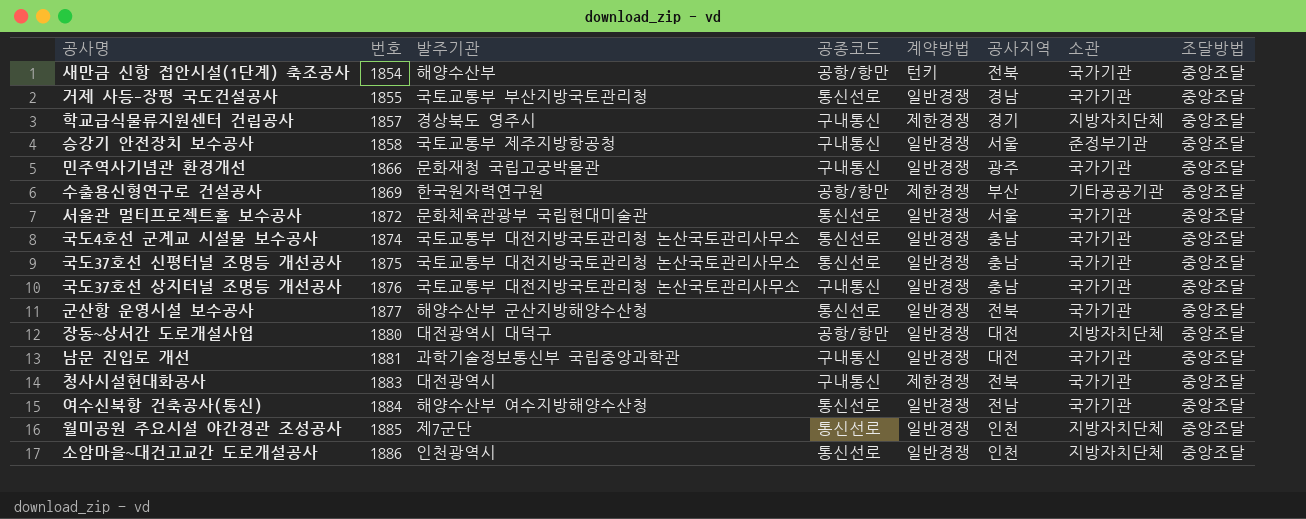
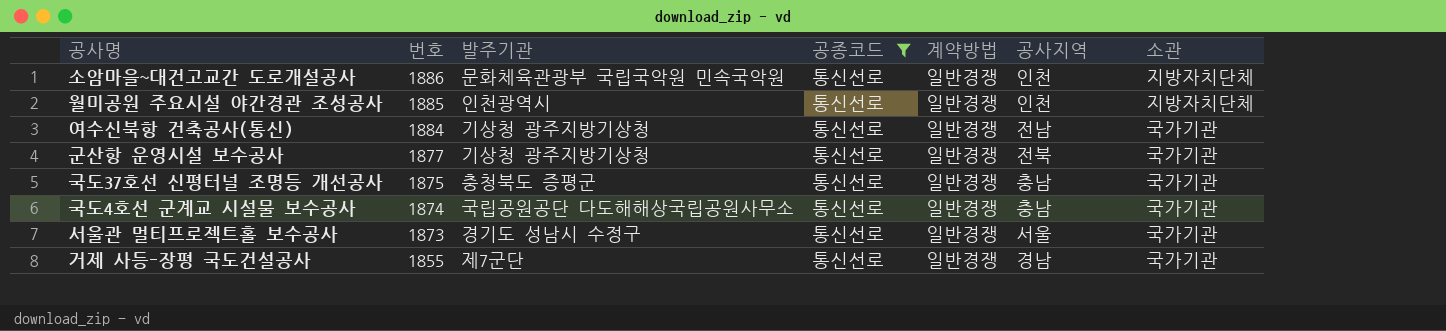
filter: none -> 공종코드 = 통신선로
row order: 번호 ascending -> 번호 descending
column 조달방법 | position: 8 -> none
소암마을~대건고교간 도로개설공사 | 발주기관: 인천광역시 -> 문화체육관광부 국립국악원 민속국악원
월미공원 주요시설 야간경관 조성공사 | 발주기관: 제7군단 -> 인천광역시
여수신북항 건축공사(통신) | 발주기관: 해양수산부 여수지방해양수산청 -> 기상청 광주지방기상청
군산항 운영시설 보수공사 | 발주기관: 해양수산부 군산지방해양수산청 -> 기상청 광주지방기상청
국도37호선 신평터널 조명등 개선공사 | 발주기관: 국토교통부 대전지방국토관리청 논산국토관리사무소 -> 충청북도 증평군
국도4호선 군계교 시설물 보수공사 | 발주기관: 국토교통부 대전지방국토관리청 논산국토관리사무소 -> 국립공원공단 다도해해상국립공원사무소
서울관 멀티프로젝트홀 보수공사 | 번호: 1872 -> 1873
서울관 멀티프로젝트홀 보수공사 | 발주기관: 문화체육관광부 국립현대미술관 -> 경기도 성남시 수정구
거제 사등-장평 국도건설공사 | 발주기관: 국토교통부 부산지방국토관리청 -> 제7군단

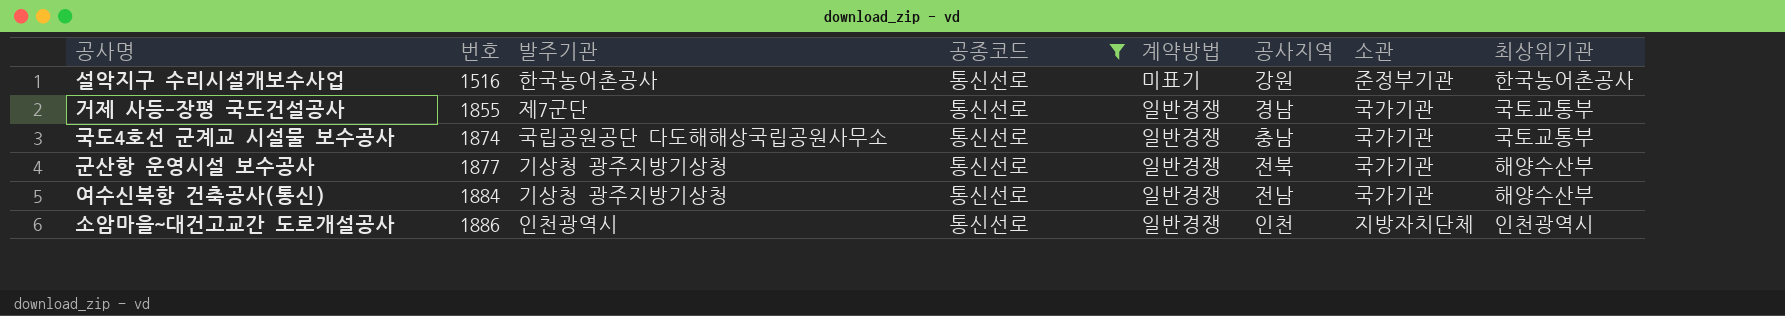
row order: 번호 descending -> 번호 ascending
column 최상위기관 | position: none -> 8
row 월미공원 주요시설 야간경관 조성공사: 1885 | 인천광역시 | 통신선로 | 일반경쟁 | 인천 | 지방자치단체 -> none
row 국도37호선 신평터널 조명등 개선공사: 1875 | 충청북도 증평군 | 통신선로 | 일반경쟁 | 충남 | 국가기관 -> none
row 서울관 멀티프로젝트홀 보수공사: 1873 | 경기도 성남시 수정구 | 통신선로 | 일반경쟁 | 서울 | 국가기관 -> none
row 설악지구 수리시설개보수사업: none -> 1516 | 한국농어촌공사 | 통신선로 | 미표기 | 강원 | 준정부기관 | 한국농어촌공사
소암마을~대건고교간 도로개설공사 | 발주기관: 문화체육관광부 국립국악원 민속국악원 -> 인천광역시

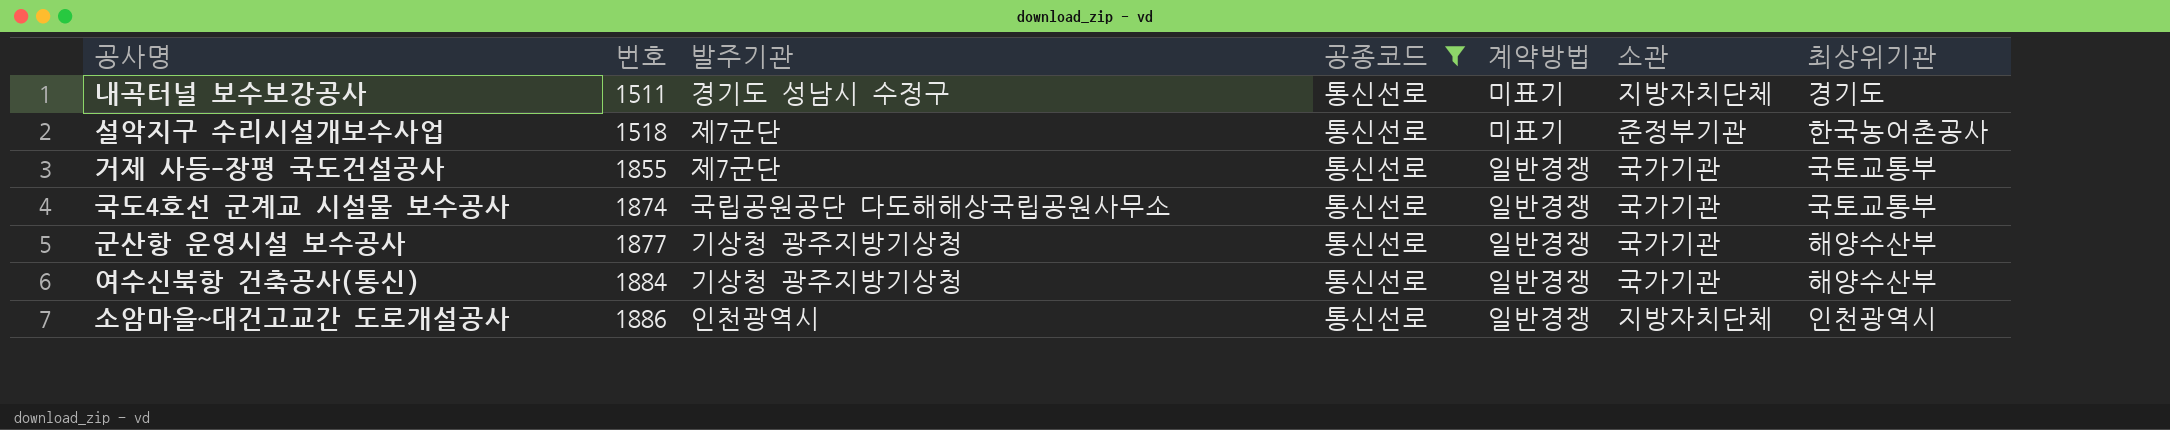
column 공사지역 | position: 6 -> none
row 내곡터널 보수보강공사: none -> 1511 | 경기도 성남시 수정구 | 통신선로 | 미표기 | 지방자치단체 | 경기도
설악지구 수리시설개보수사업 | 번호: 1516 -> 1518
설악지구 수리시설개보수사업 | 발주기관: 한국농어촌공사 -> 제7군단

